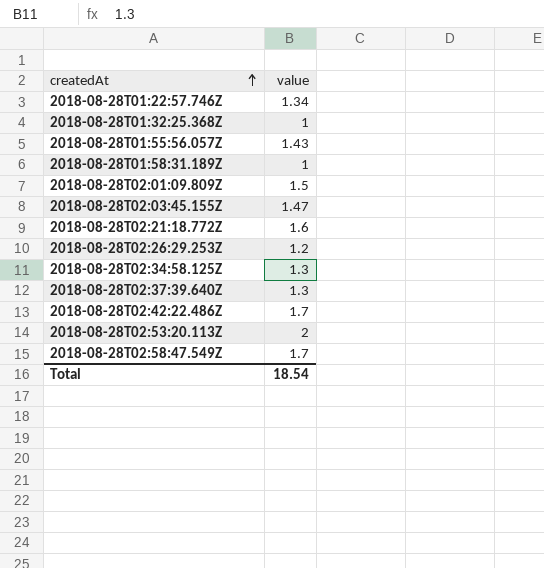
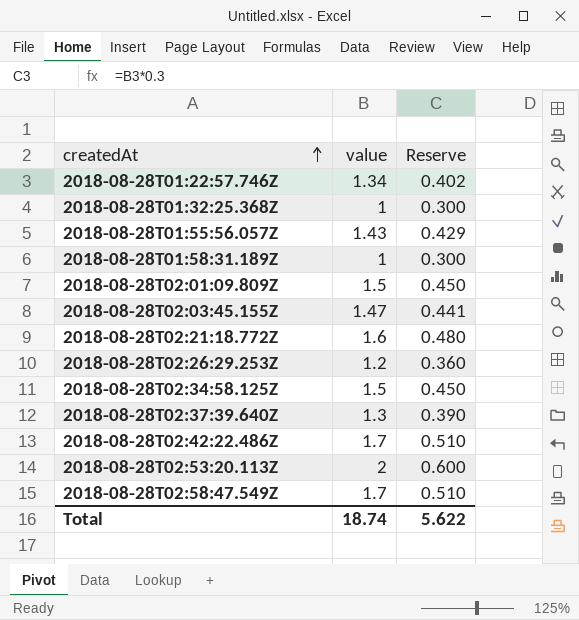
column Reserve | formula: none -> [value] * 0.3
2018-08-28T02:34:58.125Z | value: 1.3 -> 1.5
Total | value: 18.54 -> 18.74

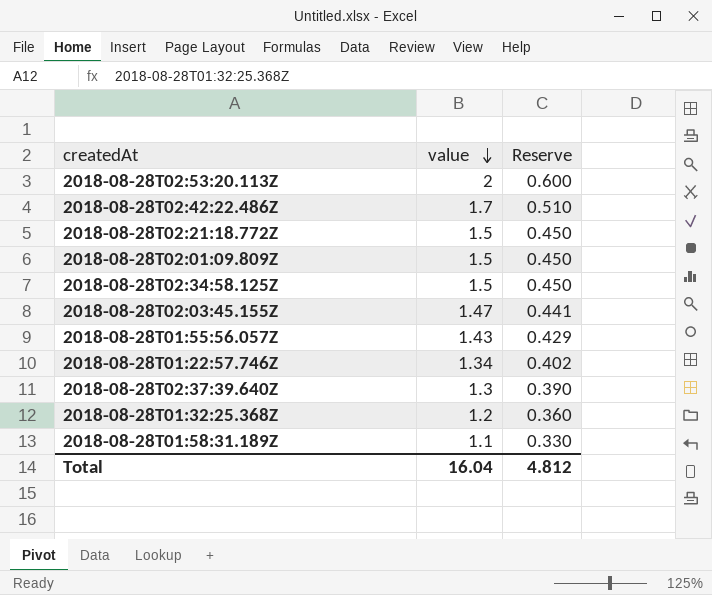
row order: createdAt ascending -> value descending
row 2018-08-28T02:26:29.253Z: 1.2 | 0.360 -> none
row 2018-08-28T02:58:47.549Z: 1.7 | 0.510 -> none
2018-08-28T02:21:18.772Z | value: 1.6 -> 1.5
2018-08-28T02:21:18.772Z | Reserve: 0.480 -> 0.450
2018-08-28T01:32:25.368Z | value: 1 -> 1.2
2018-08-28T01:32:25.368Z | Reserve: 0.300 -> 0.360
2018-08-28T01:58:31.189Z | value: 1 -> 1.1
2018-08-28T01:58:31.189Z | Reserve: 0.300 -> 0.330
Total | value: 18.74 -> 16.04
Total | Reserve: 5.622 -> 4.812

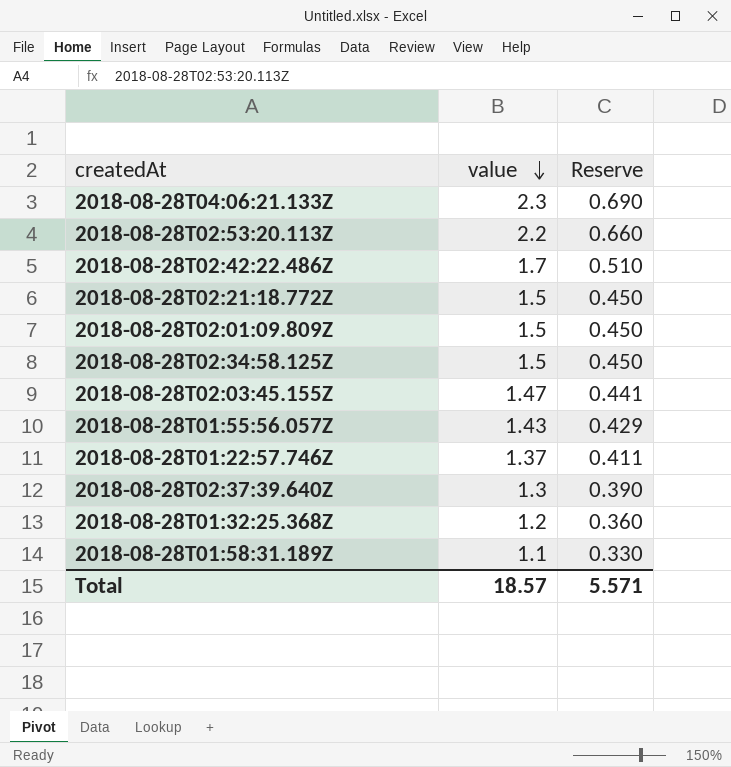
row 2018-08-28T04:06:21.133Z: none -> 2.3 | 0.690
2018-08-28T02:53:20.113Z | value: 2 -> 2.2
2018-08-28T02:53:20.113Z | Reserve: 0.600 -> 0.660
2018-08-28T01:22:57.746Z | value: 1.34 -> 1.37
2018-08-28T01:22:57.746Z | Reserve: 0.402 -> 0.411
Total | value: 16.04 -> 18.57
Total | Reserve: 4.812 -> 5.571

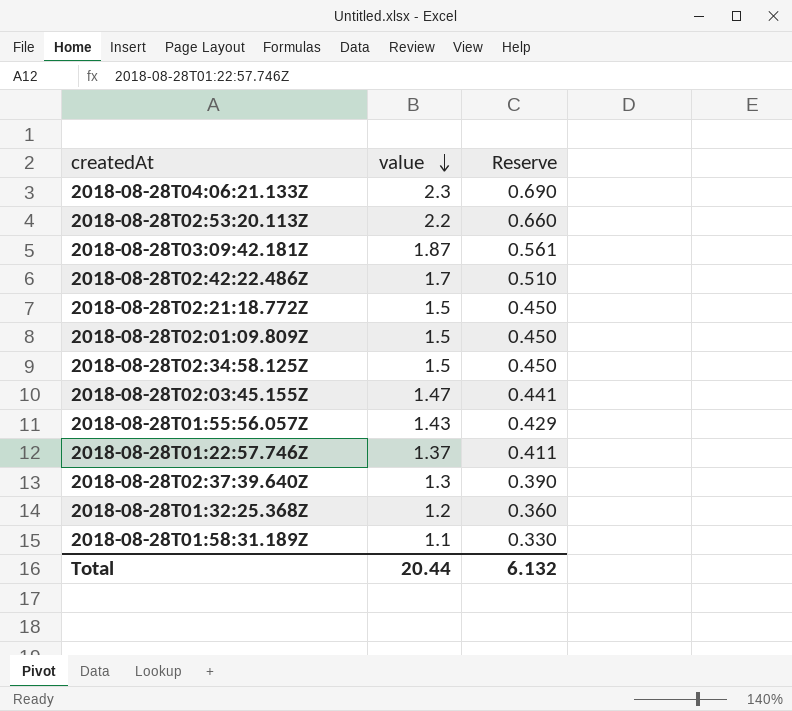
row 2018-08-28T03:09:42.181Z: none -> 1.87 | 0.561
Total | value: 18.57 -> 20.44
Total | Reserve: 5.571 -> 6.132

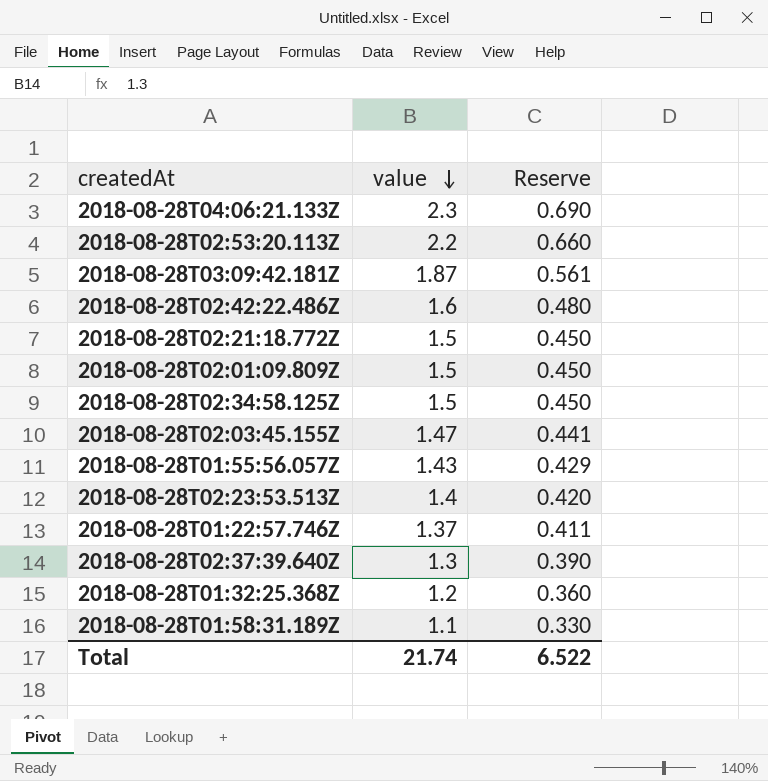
2018-08-28T02:42:22.486Z | value: 1.7 -> 1.6
2018-08-28T02:42:22.486Z | Reserve: 0.510 -> 0.480
row 2018-08-28T02:23:53.513Z: none -> 1.4 | 0.420
Total | value: 20.44 -> 21.74
Total | Reserve: 6.132 -> 6.522

